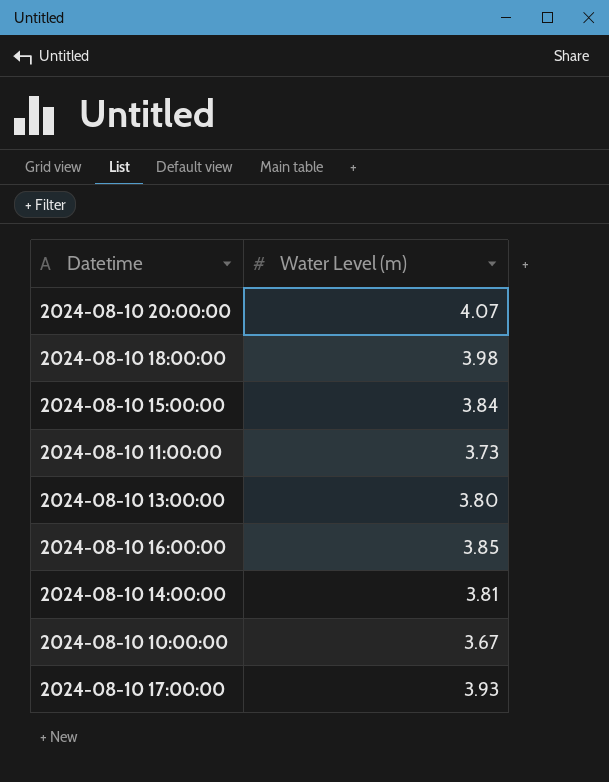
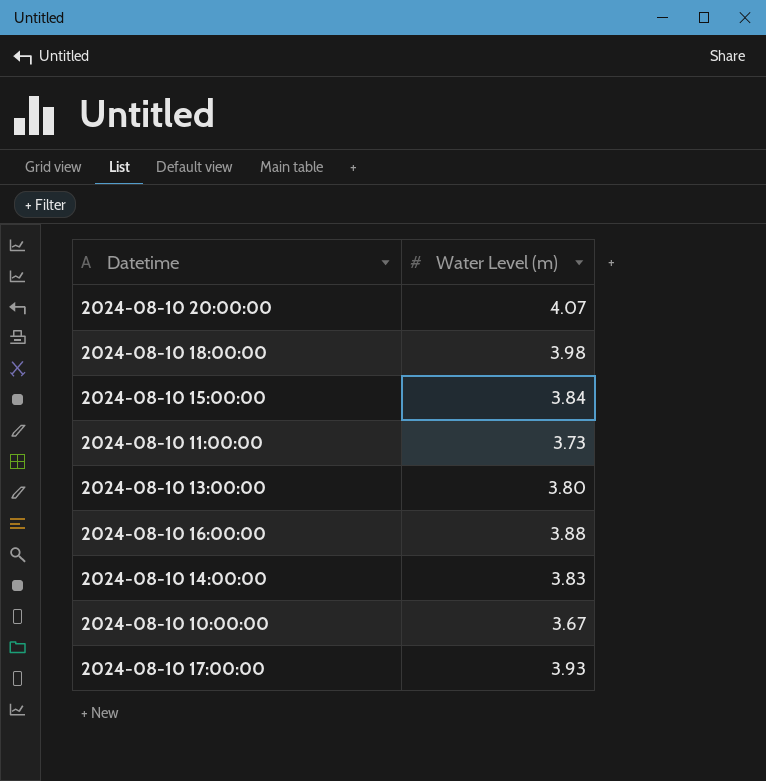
2024-08-10 16:00:00 | Water Level (m): 3.85 -> 3.88
2024-08-10 14:00:00 | Water Level (m): 3.81 -> 3.83

